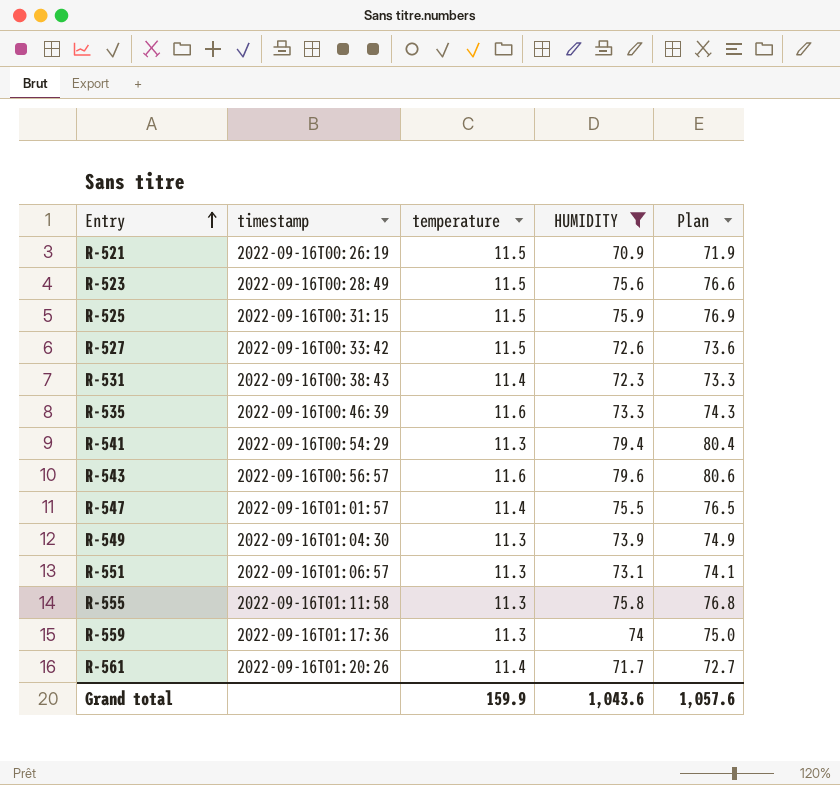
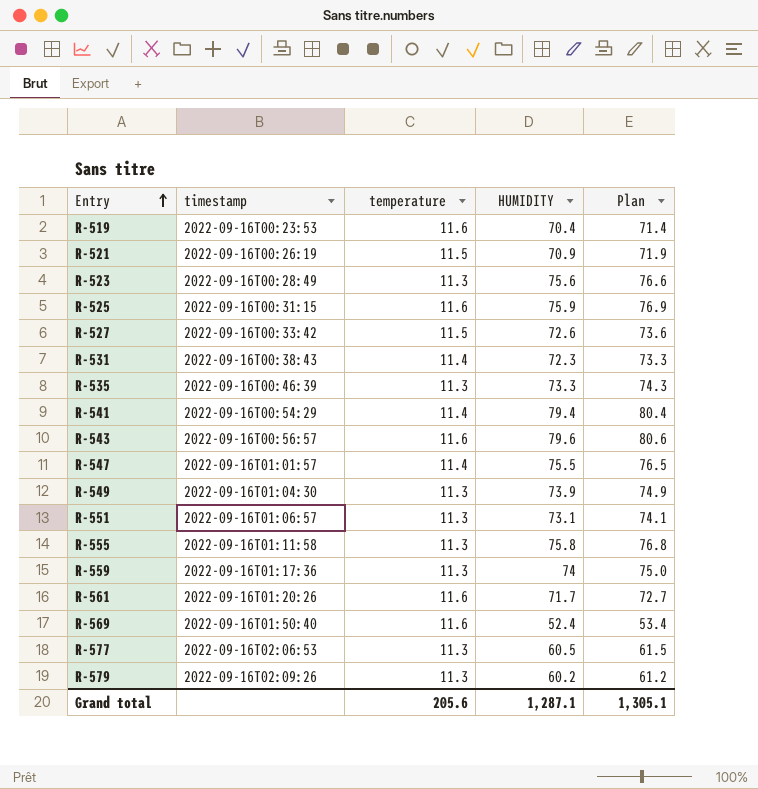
filter: HUMIDITY >= 70.9 -> none
R-523 | temperature: 11.5 -> 11.3
R-525 | temperature: 11.5 -> 11.6
R-535 | temperature: 11.6 -> 11.3
R-541 | temperature: 11.3 -> 11.4
R-561 | temperature: 11.4 -> 11.6
Grand total | temperature: 159.9 -> 205.6
Grand total | HUMIDITY: 1,043.6 -> 1,287.1
Grand total | Plan: 1,057.6 -> 1,305.1

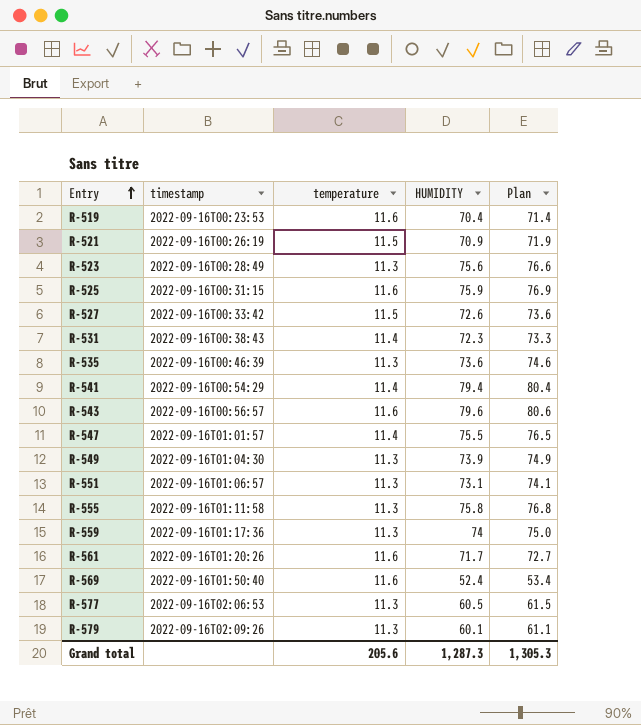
R-535 | HUMIDITY: 73.3 -> 73.6
R-535 | Plan: 74.3 -> 74.6
R-579 | HUMIDITY: 60.2 -> 60.1
R-579 | Plan: 61.2 -> 61.1
Grand total | HUMIDITY: 1,287.1 -> 1,287.3
Grand total | Plan: 1,305.1 -> 1,305.3

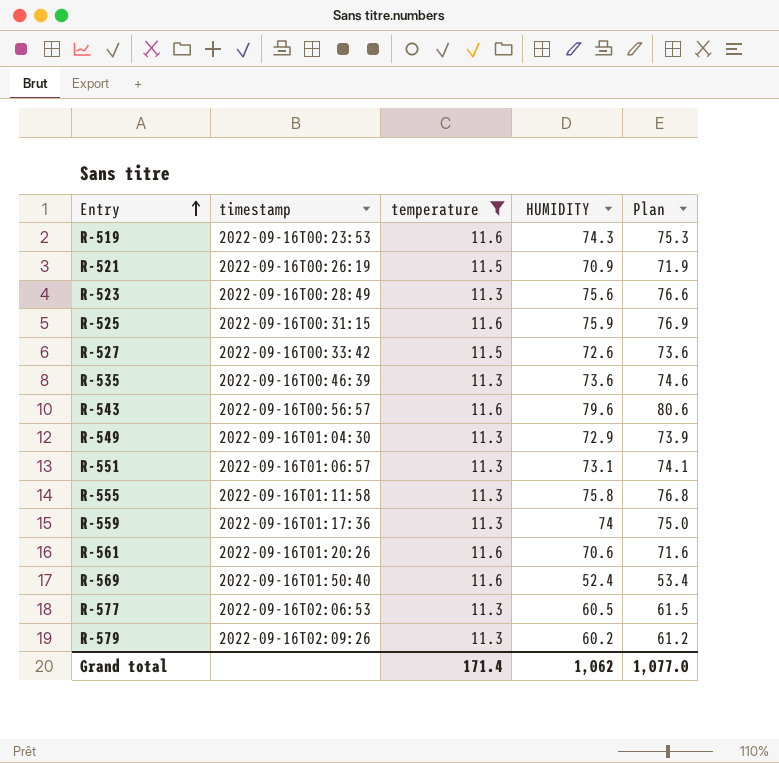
filter: none -> temperature != 11.4
R-519 | HUMIDITY: 70.4 -> 74.3
R-519 | Plan: 71.4 -> 75.3
R-549 | HUMIDITY: 73.9 -> 72.9
R-549 | Plan: 74.9 -> 73.9
R-561 | HUMIDITY: 71.7 -> 70.6
R-561 | Plan: 72.7 -> 71.6
R-579 | HUMIDITY: 60.1 -> 60.2
R-579 | Plan: 61.1 -> 61.2
Grand total | temperature: 205.6 -> 171.4
Grand total | HUMIDITY: 1,287.3 -> 1,062
Grand total | Plan: 1,305.3 -> 1,077.0

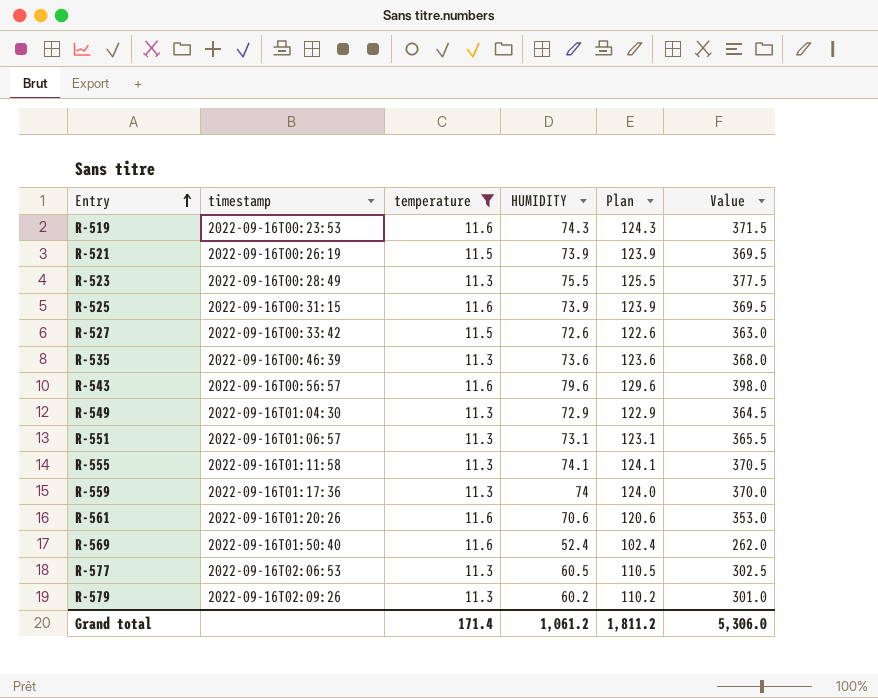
column Plan | formula: [HUMIDITY] + 1 -> [HUMIDITY] + 50
column Value | formula: none -> [HUMIDITY] * 5
R-521 | HUMIDITY: 70.9 -> 73.9
R-523 | HUMIDITY: 75.6 -> 75.5
R-525 | HUMIDITY: 75.9 -> 73.9
R-555 | HUMIDITY: 75.8 -> 74.1
Grand total | HUMIDITY: 1,062 -> 1,061.2
Grand total | Plan: 1,077.0 -> 1,811.2

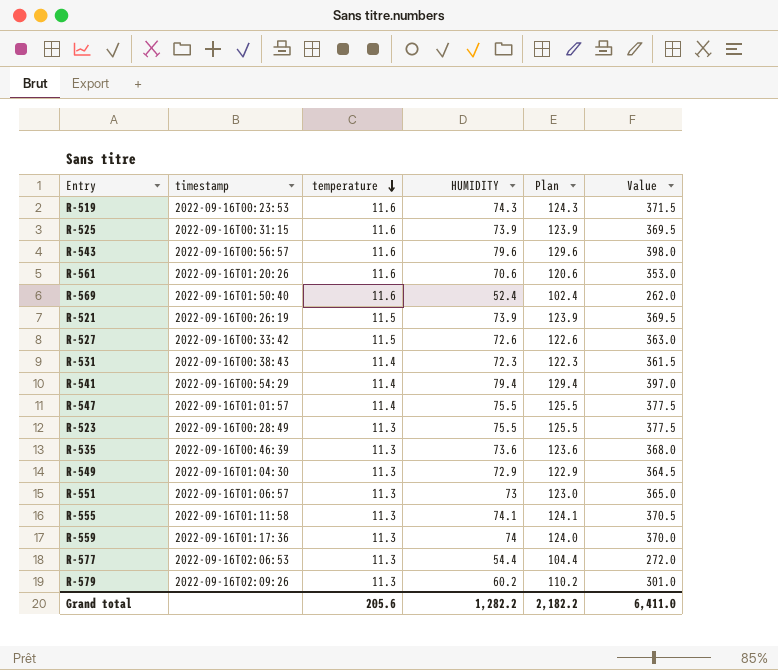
filter: temperature != 11.4 -> none
row order: Entry ascending -> temperature descending
R-551 | HUMIDITY: 73.1 -> 73
R-551 | Plan: 123.1 -> 123.0
R-551 | Value: 365.5 -> 365.0
R-577 | HUMIDITY: 60.5 -> 54.4
R-577 | Plan: 110.5 -> 104.4
R-577 | Value: 302.5 -> 272.0
Grand total | temperature: 171.4 -> 205.6
Grand total | HUMIDITY: 1,061.2 -> 1,282.2
Grand total | Plan: 1,811.2 -> 2,182.2
Grand total | Value: 5,306.0 -> 6,411.0

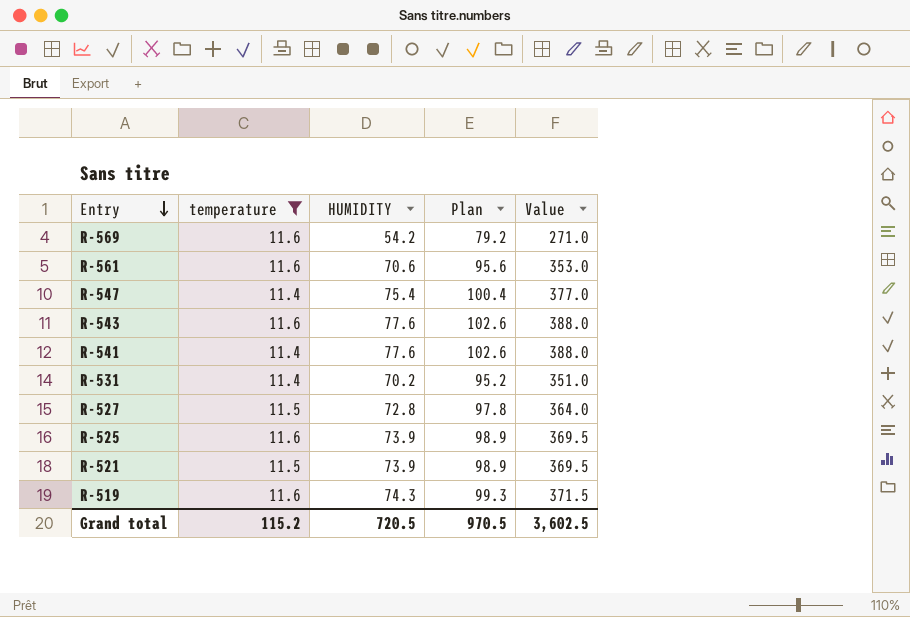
filter: none -> temperature != 11.3
row order: temperature descending -> Entry descending
column timestamp | position: 2 -> none
column Plan | formula: [HUMIDITY] + 50 -> [HUMIDITY] + 25
R-569 | HUMIDITY: 52.4 -> 54.2
R-569 | Value: 262.0 -> 271.0
R-547 | HUMIDITY: 75.5 -> 75.4
R-547 | Value: 377.5 -> 377.0
R-543 | HUMIDITY: 79.6 -> 77.6
R-543 | Value: 398.0 -> 388.0
R-541 | HUMIDITY: 79.4 -> 77.6
R-541 | Value: 397.0 -> 388.0
R-531 | HUMIDITY: 72.3 -> 70.2
R-531 | Value: 361.5 -> 351.0
R-527 | HUMIDITY: 72.6 -> 72.8
R-527 | Value: 363.0 -> 364.0
Grand total | temperature: 205.6 -> 115.2
Grand total | HUMIDITY: 1,282.2 -> 720.5
Grand total | Plan: 2,182.2 -> 970.5
Grand total | Value: 6,411.0 -> 3,602.5

